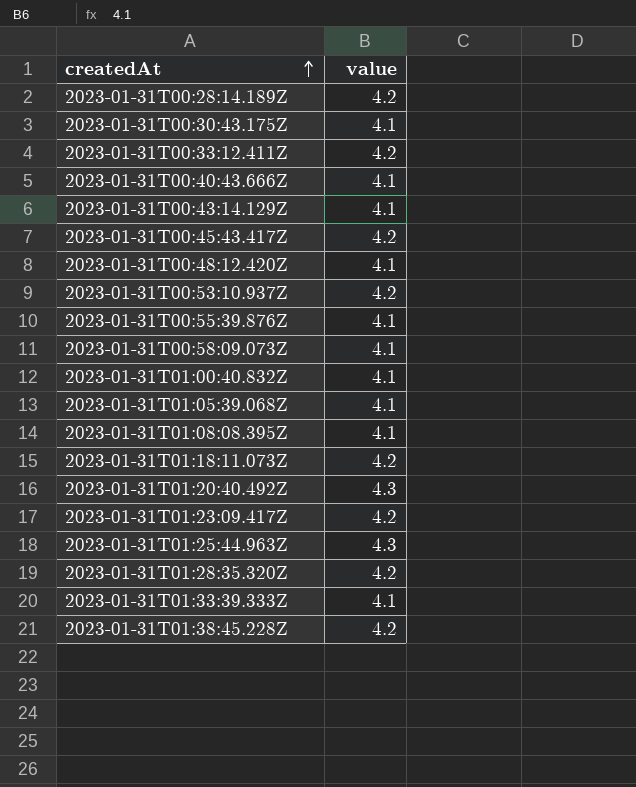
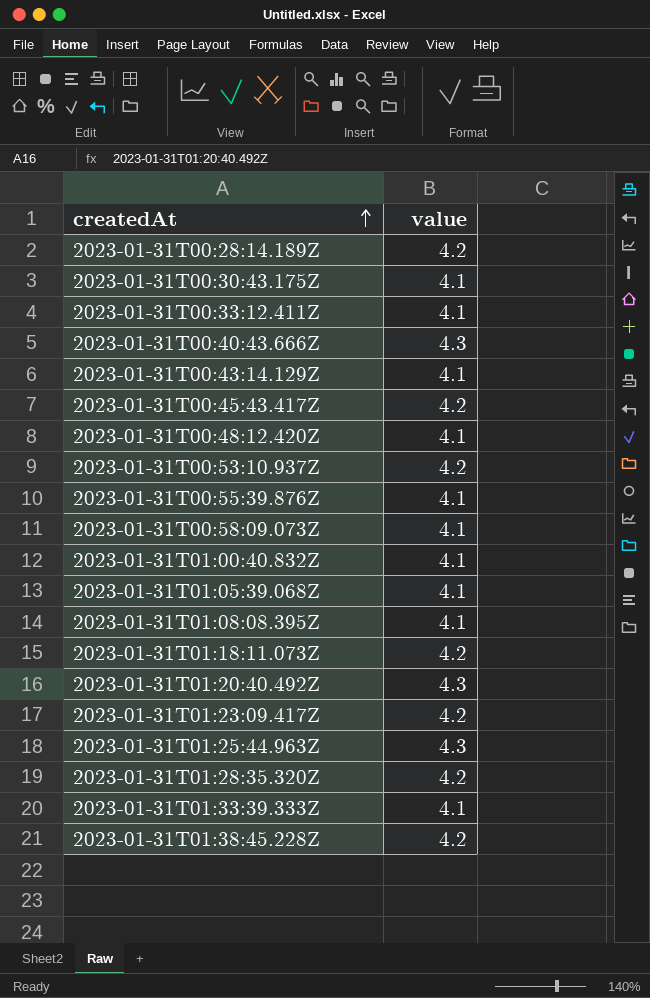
2023-01-31T00:33:12.411Z | value: 4.2 -> 4.1
2023-01-31T00:40:43.666Z | value: 4.1 -> 4.3

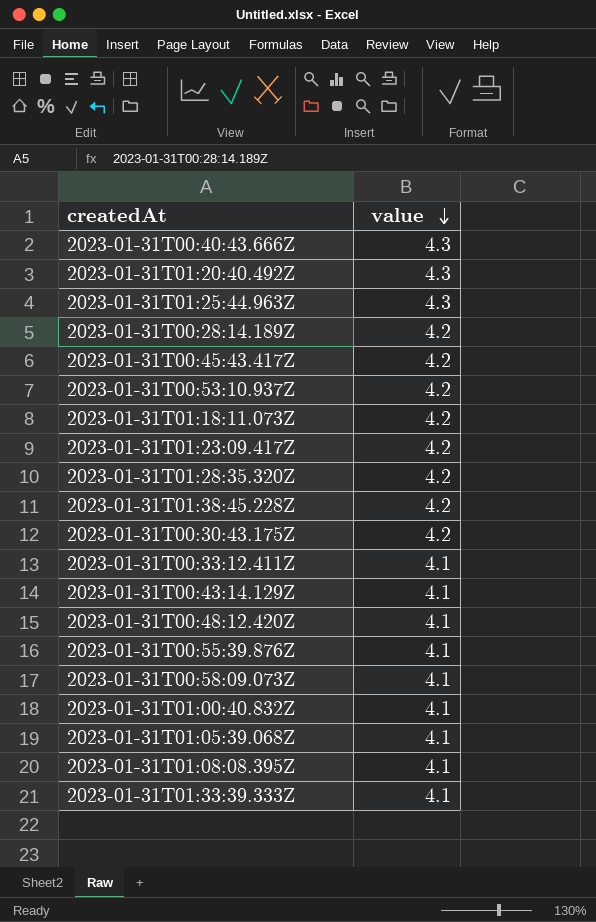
row order: createdAt ascending -> value descending
2023-01-31T00:30:43.175Z | value: 4.1 -> 4.2

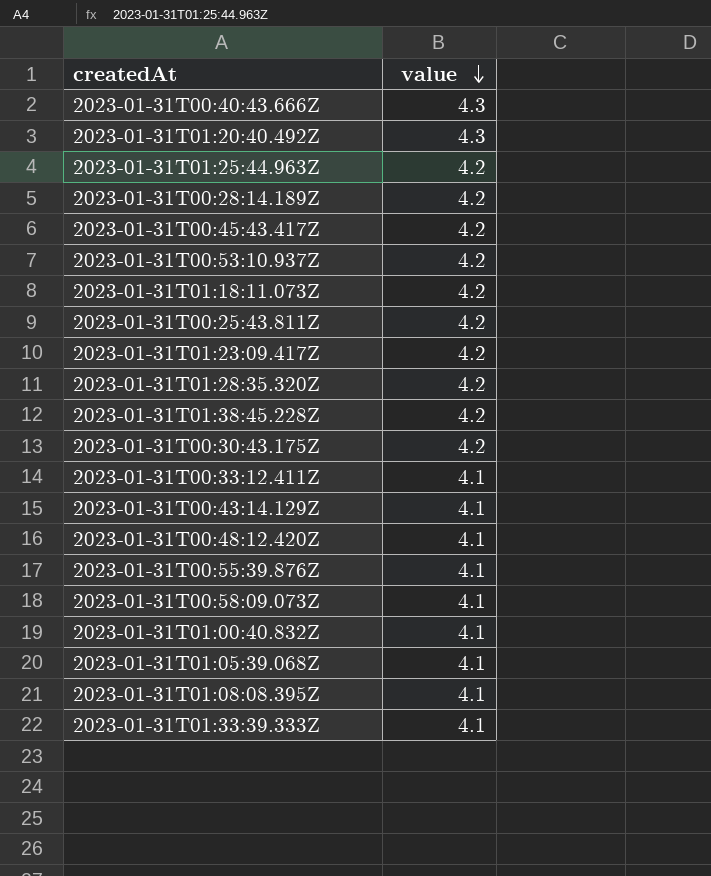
2023-01-31T01:25:44.963Z | value: 4.3 -> 4.2
row 2023-01-31T00:25:43.811Z: none -> 4.2

